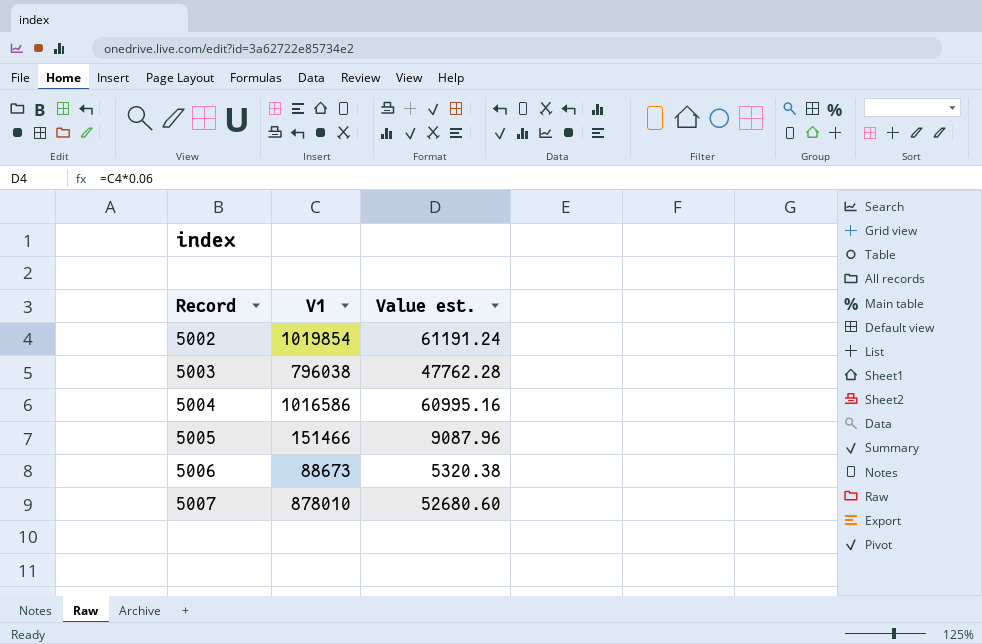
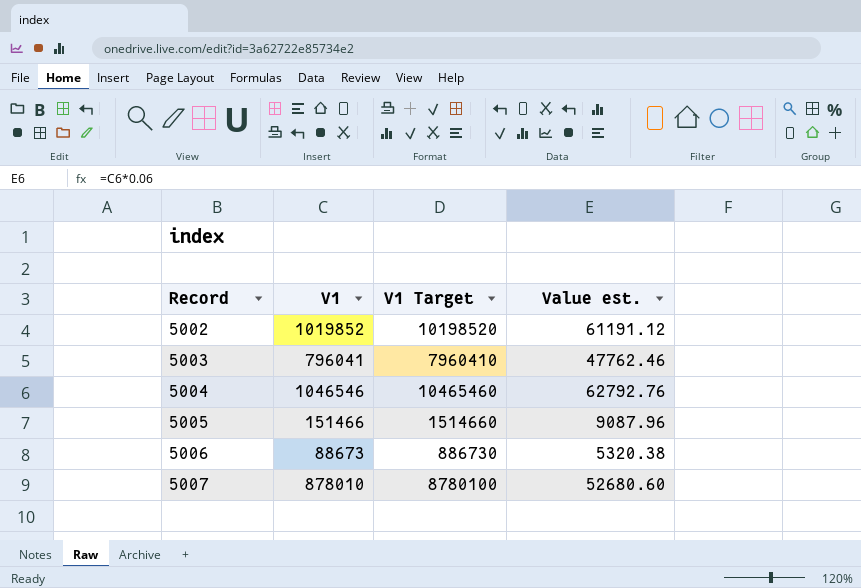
column V1 Target | formula: none -> [V1] * 10
5002 | V1: 1019854 -> 1019852
5002 | Value est.: 61191.24 -> 61191.12
5003 | V1: 796038 -> 796041
5003 | Value est.: 47762.28 -> 47762.46
5004 | V1: 1016586 -> 1046546
5004 | Value est.: 60995.16 -> 62792.76

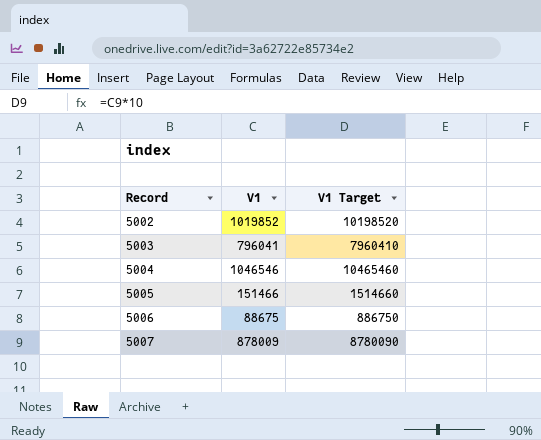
column Value est. | formula: [V1] * 0.06 -> none
5006 | V1: 88673 -> 88675
5006 | V1 Target: 886730 -> 886750
5007 | V1: 878010 -> 878009
5007 | V1 Target: 8780100 -> 8780090

